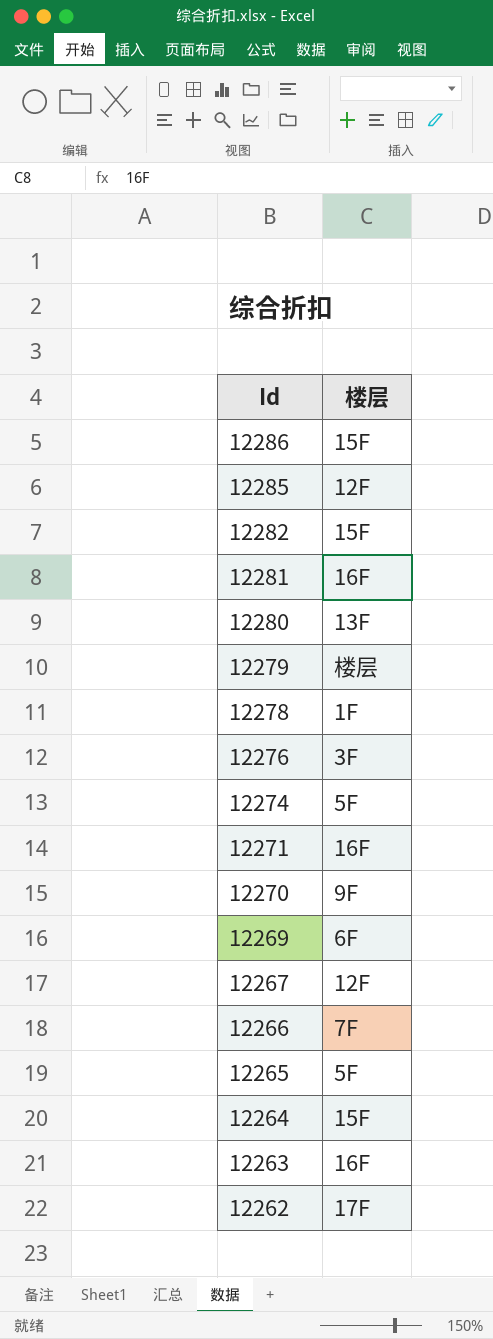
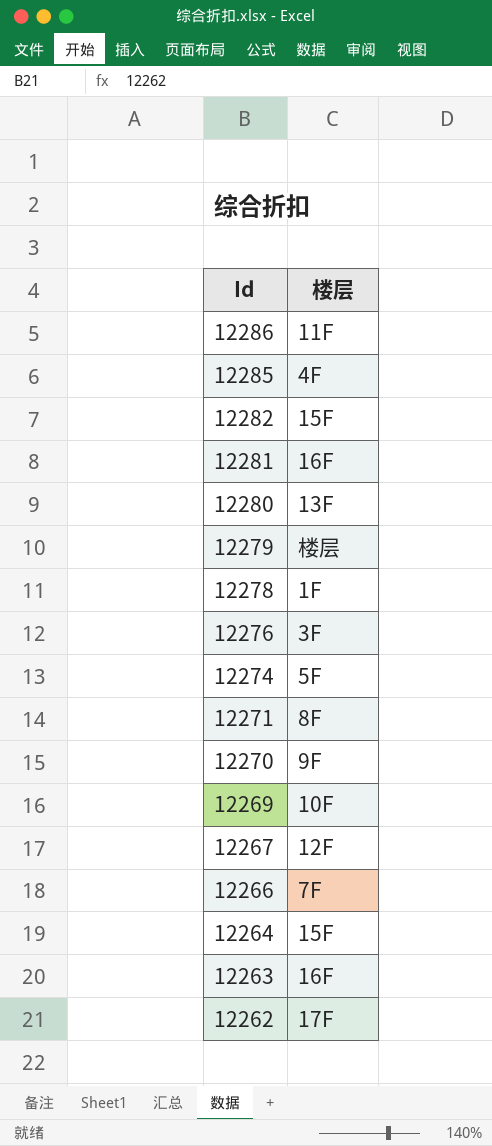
row 12265: 5F -> none
12286 | 楼层: 15F -> 11F
12285 | 楼层: 12F -> 4F
12271 | 楼层: 16F -> 8F
12269 | 楼层: 6F -> 10F

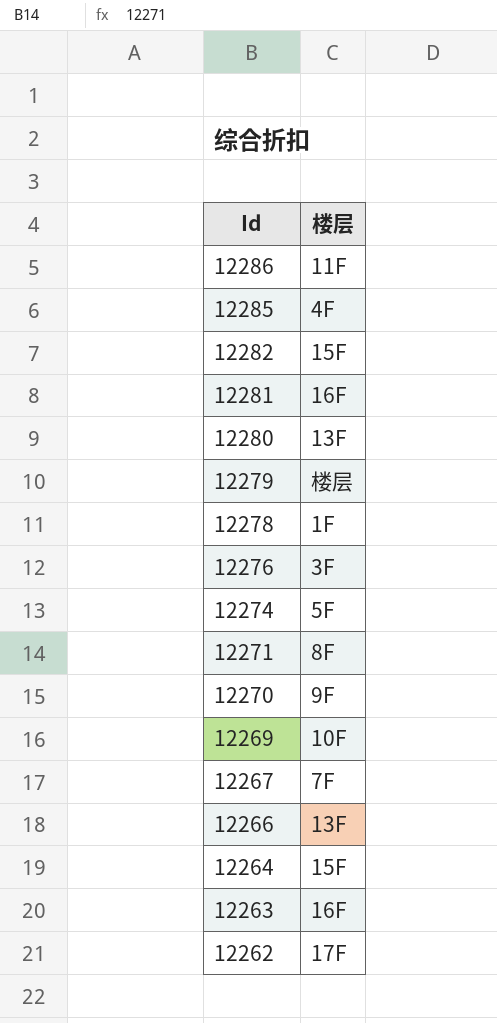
12267 | 楼层: 12F -> 7F
12266 | 楼层: 7F -> 13F

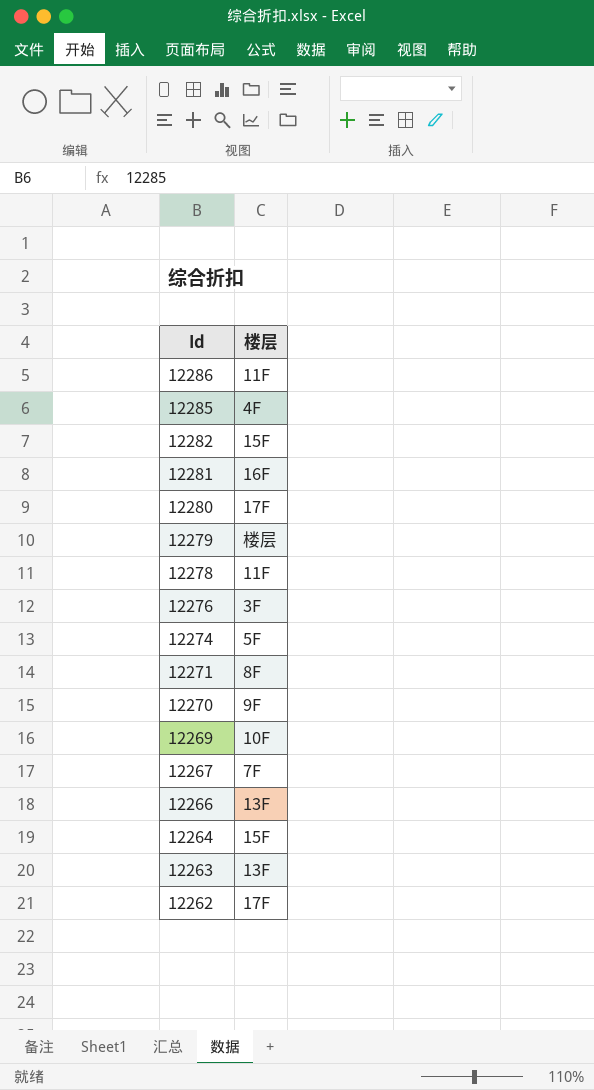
12280 | 楼层: 13F -> 17F
12278 | 楼层: 1F -> 11F
12263 | 楼层: 16F -> 13F

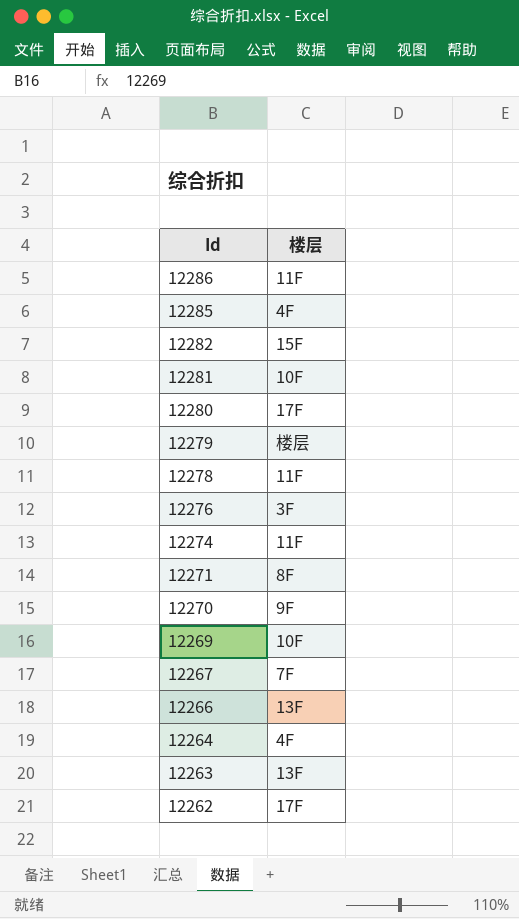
12281 | 楼层: 16F -> 10F
12274 | 楼层: 5F -> 11F
12264 | 楼层: 15F -> 4F

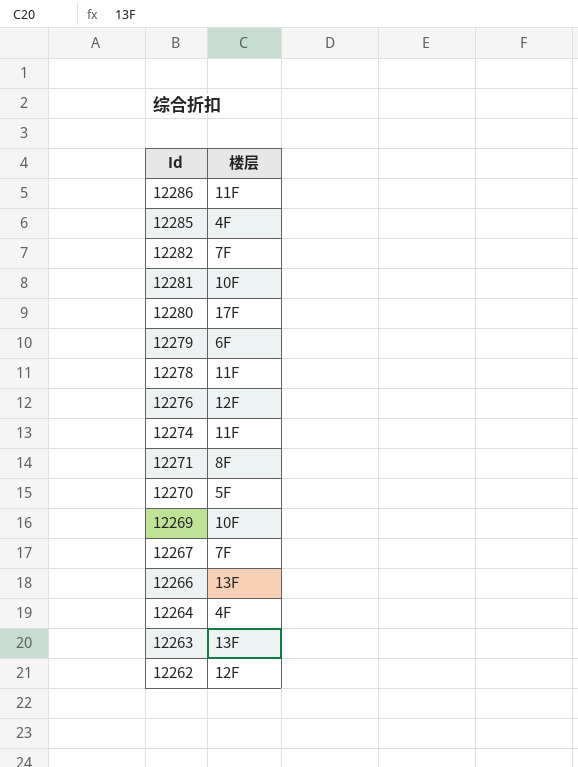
12282 | 楼层: 15F -> 7F
12279 | 楼层: 楼层 -> 6F
12276 | 楼层: 3F -> 12F
12270 | 楼层: 9F -> 5F
12262 | 楼层: 17F -> 12F

